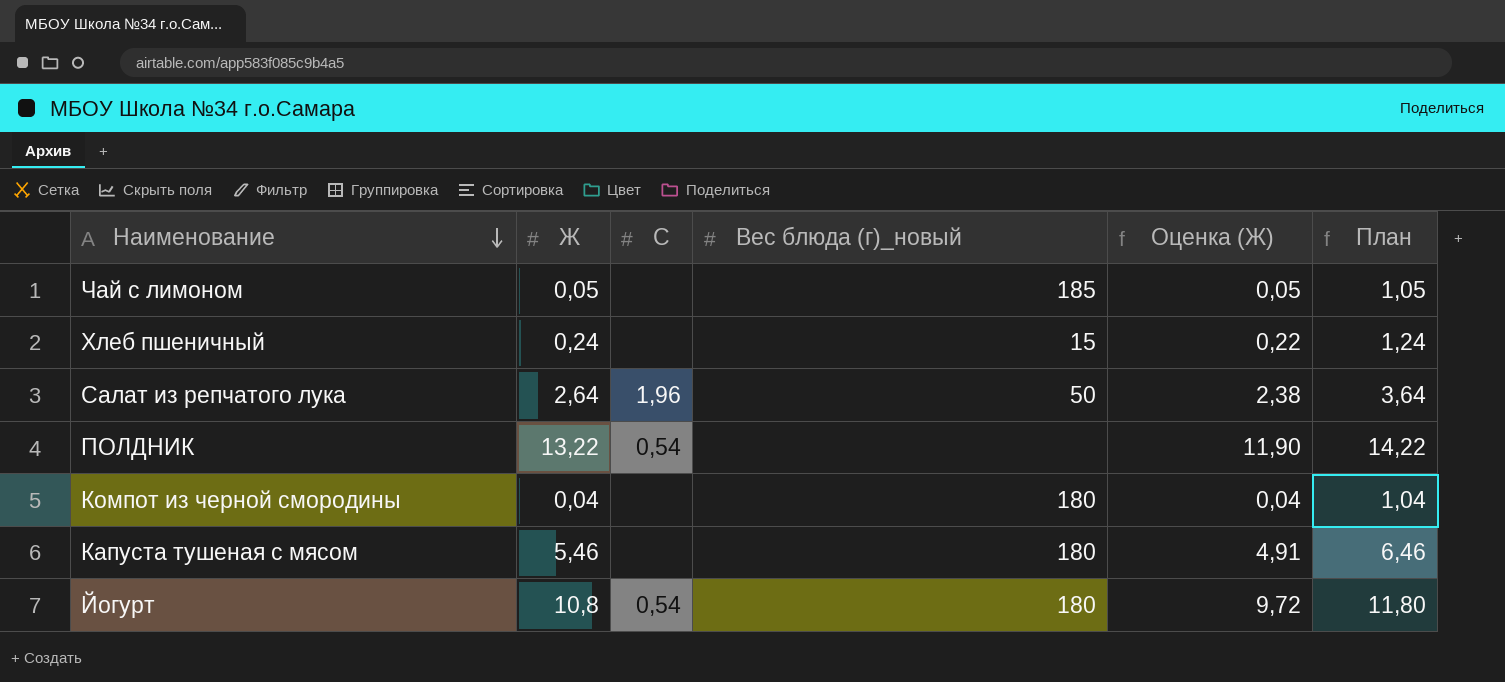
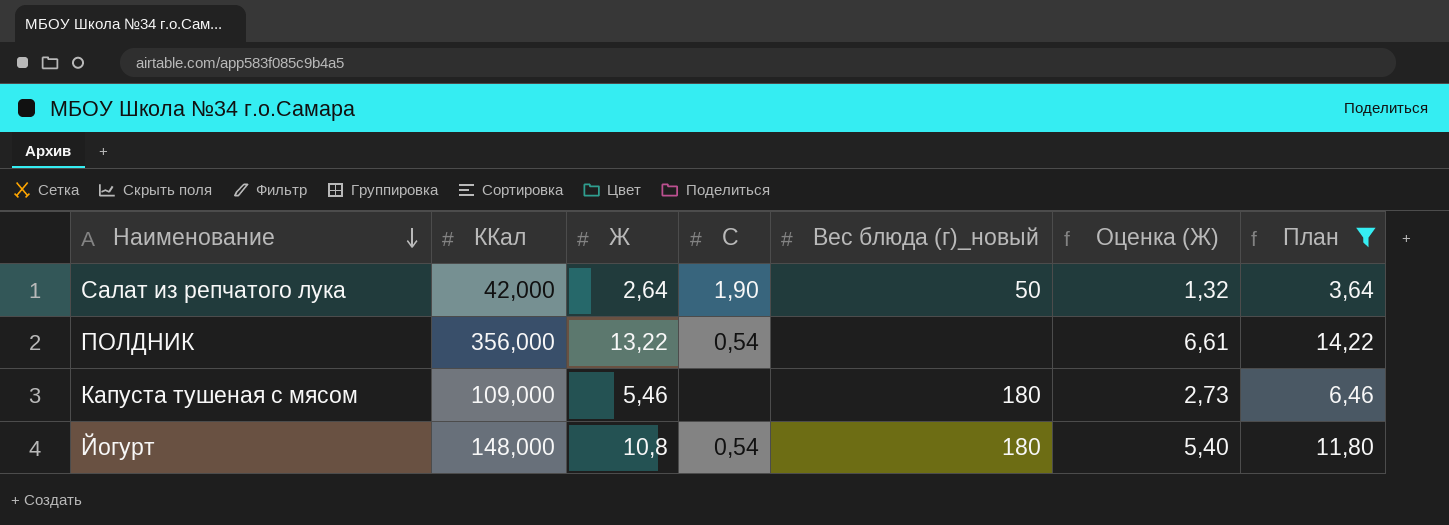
filter: none -> План >= 3,64
column ККал | position: none -> 2
column Оценка (Ж) | formula: [Ж] * 0,9 -> [Ж] * 0,5
Салат из репчатого лука | C: 1,96 -> 1,90

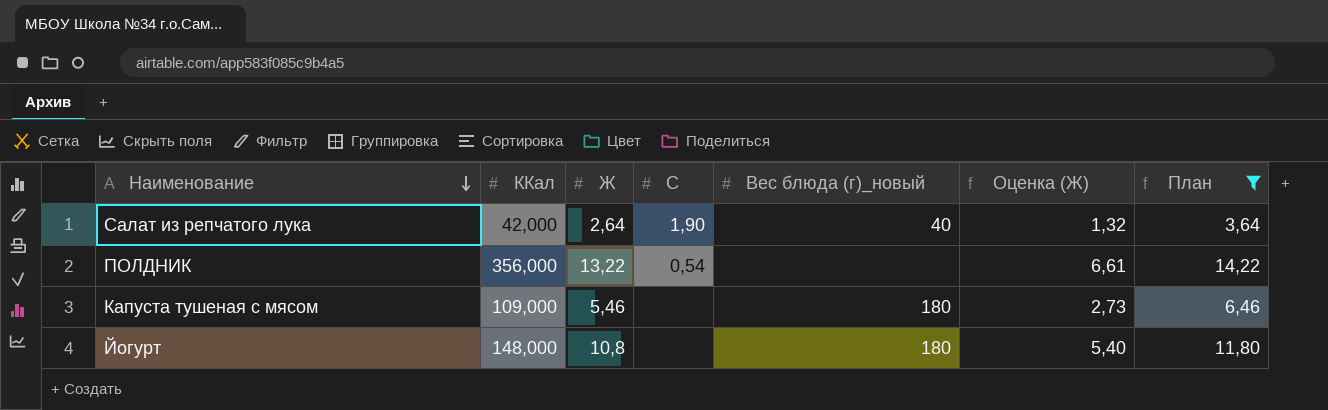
Салат из репчатого лука | Вес блюда (г)_новый: 50 -> 40
Йогурт | C: 0,54 -> none

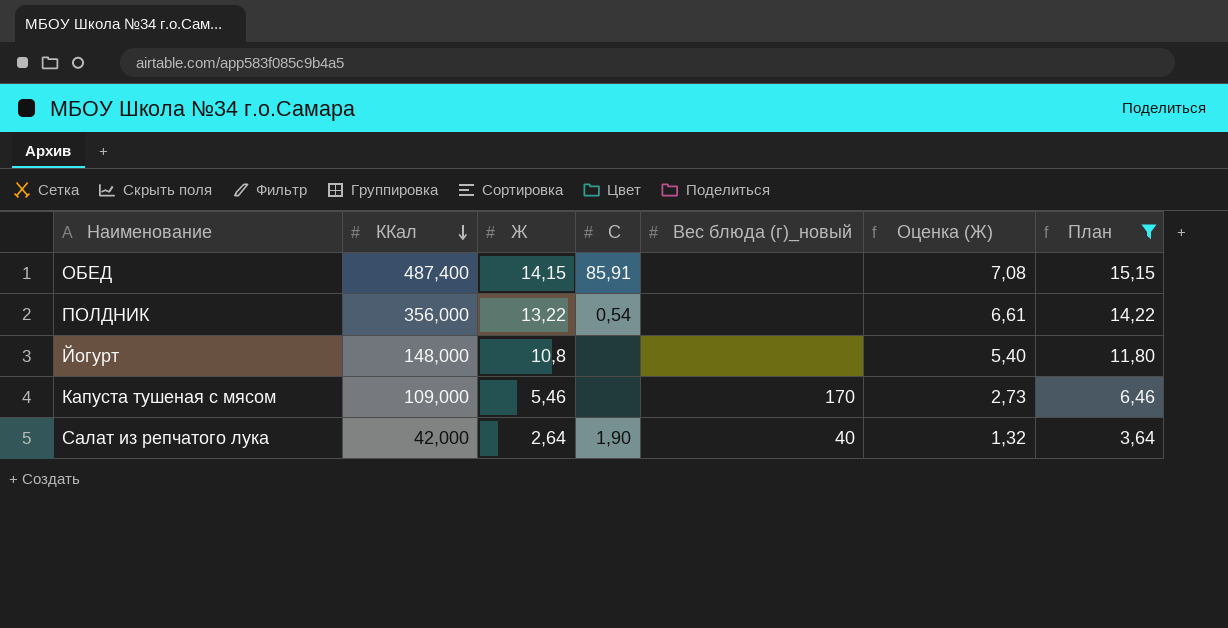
row order: Наименование descending -> ККал descending
row ОБЕД: none -> 487,400 | 14,15 | 85,91 | none | 7,08 | 15,15
Йогурт | Вес блюда (г)_новый: 180 -> none
Капуста тушеная с мясом | Вес блюда (г)_новый: 180 -> 170

